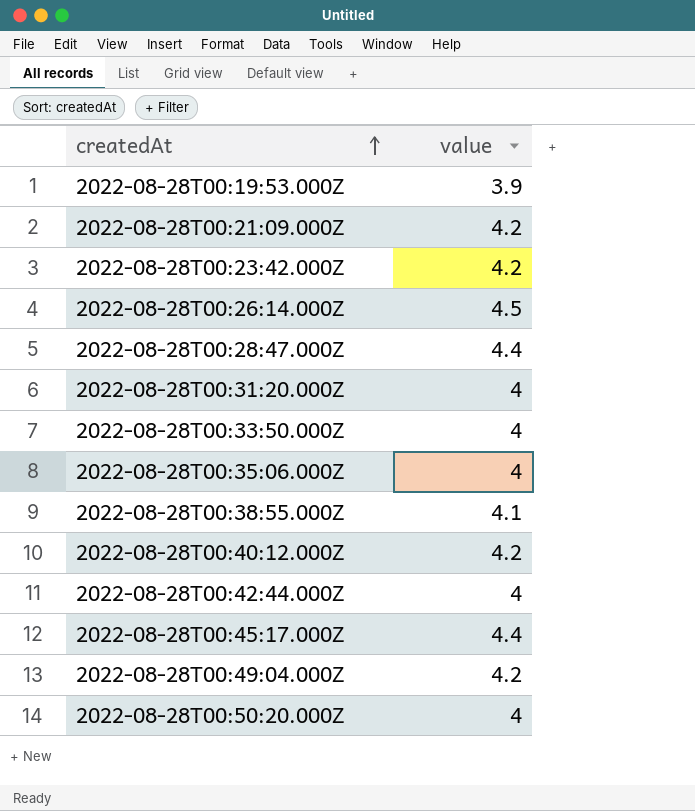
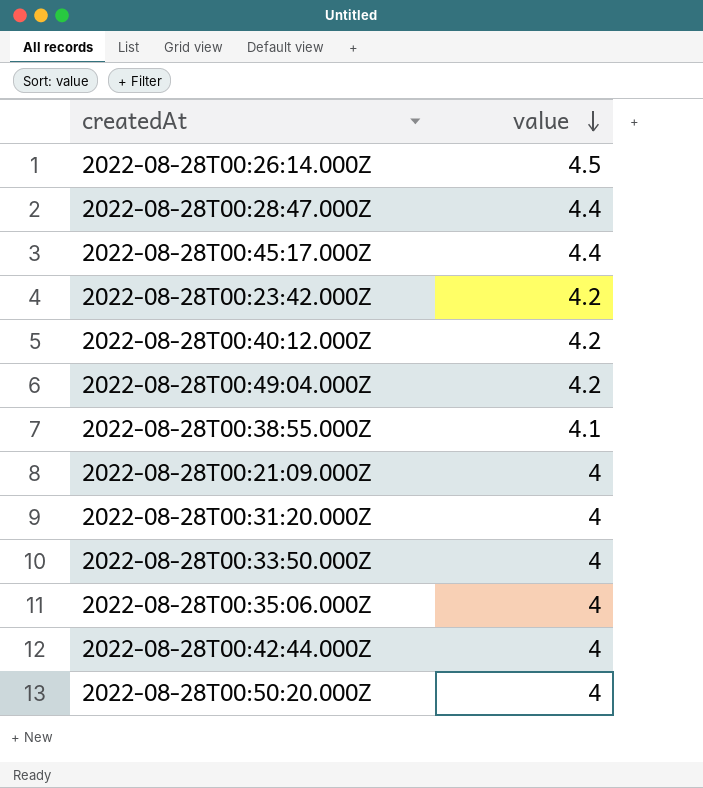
row order: createdAt ascending -> value descending
row 2022-08-28T00:19:53.000Z: 3.9 -> none
2022-08-28T00:21:09.000Z | value: 4.2 -> 4

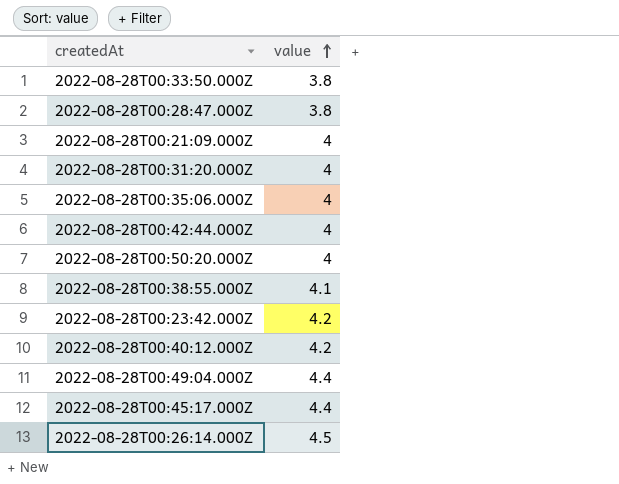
row order: value descending -> value ascending
2022-08-28T00:33:50.000Z | value: 4 -> 3.8
2022-08-28T00:28:47.000Z | value: 4.4 -> 3.8
2022-08-28T00:49:04.000Z | value: 4.2 -> 4.4

